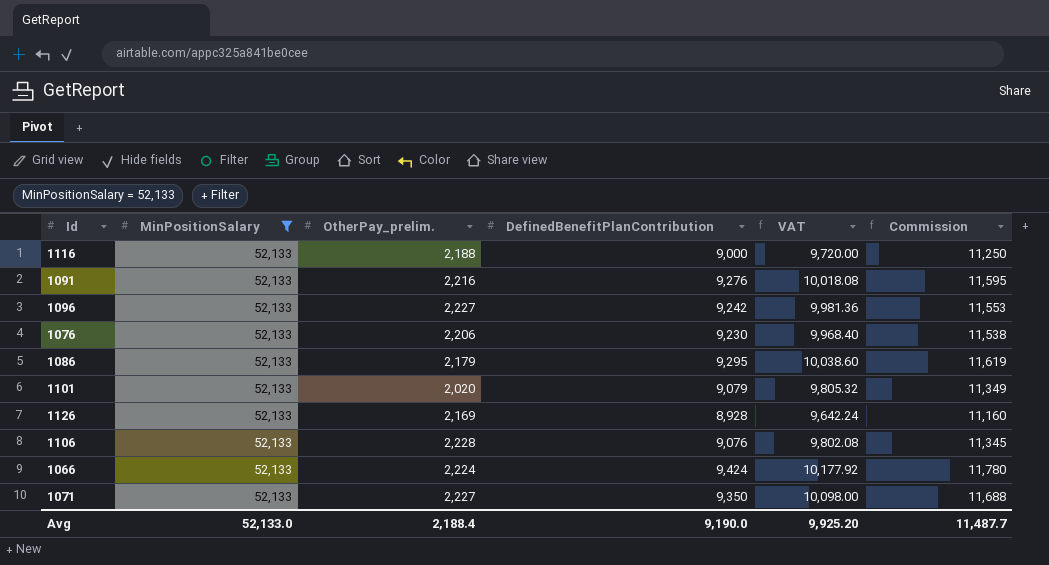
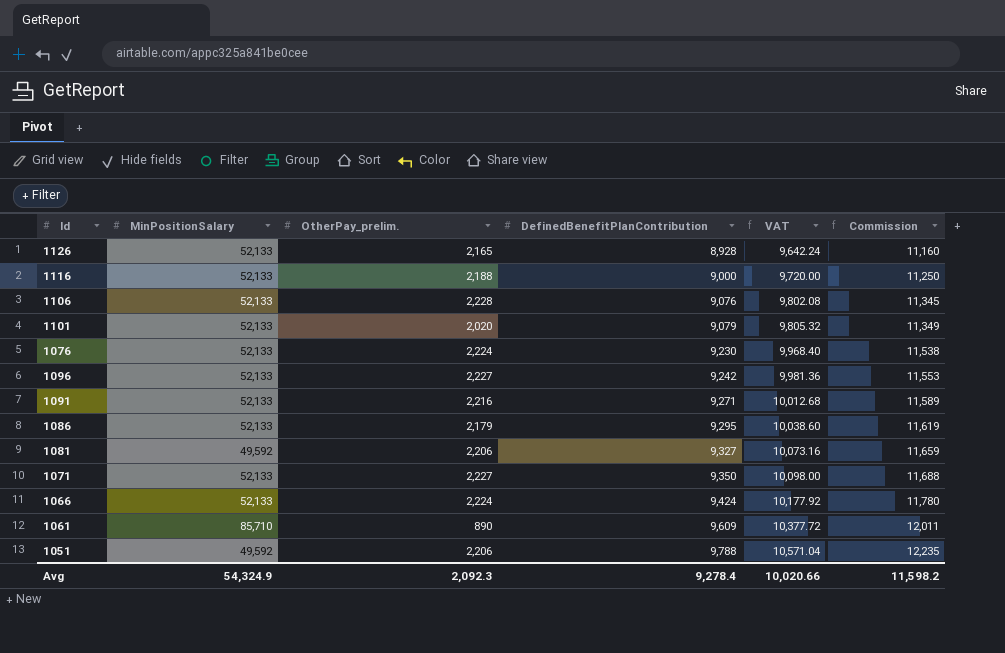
filter: MinPositionSalary = 52,133 -> none
row order: none -> DefinedBenefitPlanContribution ascending
1126 | OtherPay_prelim.: 2,169 -> 2,165
1076 | OtherPay_prelim.: 2,206 -> 2,224
1091 | DefinedBenefitPlanContribution: 9,276 -> 9,271
1091 | VAT: 10,018.08 -> 10,012.68
1091 | Commission: 11,595 -> 11,589
Avg | MinPositionSalary: 52,133.0 -> 54,324.9
Avg | OtherPay_prelim.: 2,188.4 -> 2,092.3
Avg | DefinedBenefitPlanContribution: 9,190.0 -> 9,278.4
Avg | VAT: 9,925.20 -> 10,020.66
Avg | Commission: 11,487.7 -> 11,598.2

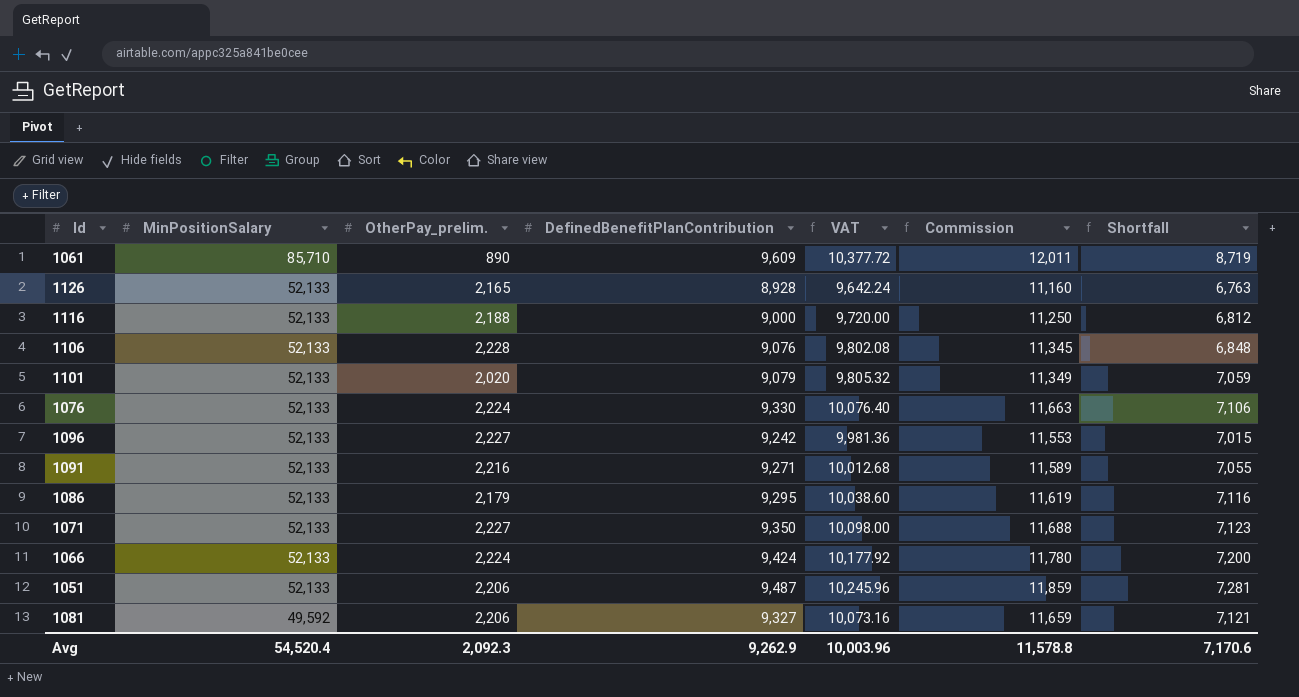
row order: DefinedBenefitPlanContribution ascending -> MinPositionSalary descending
column Shortfall | formula: none -> [DefinedBenefitPlanContribution] - [OtherPay_prelim.]
1076 | DefinedBenefitPlanContribution: 9,230 -> 9,330
1076 | VAT: 9,968.40 -> 10,076.40
1076 | Commission: 11,538 -> 11,663
1051 | MinPositionSalary: 49,592 -> 52,133
1051 | DefinedBenefitPlanContribution: 9,788 -> 9,487
1051 | VAT: 10,571.04 -> 10,245.96
1051 | Commission: 12,235 -> 11,859
Avg | MinPositionSalary: 54,324.9 -> 54,520.4
Avg | DefinedBenefitPlanContribution: 9,278.4 -> 9,262.9
Avg | VAT: 10,020.66 -> 10,003.96
Avg | Commission: 11,598.2 -> 11,578.8

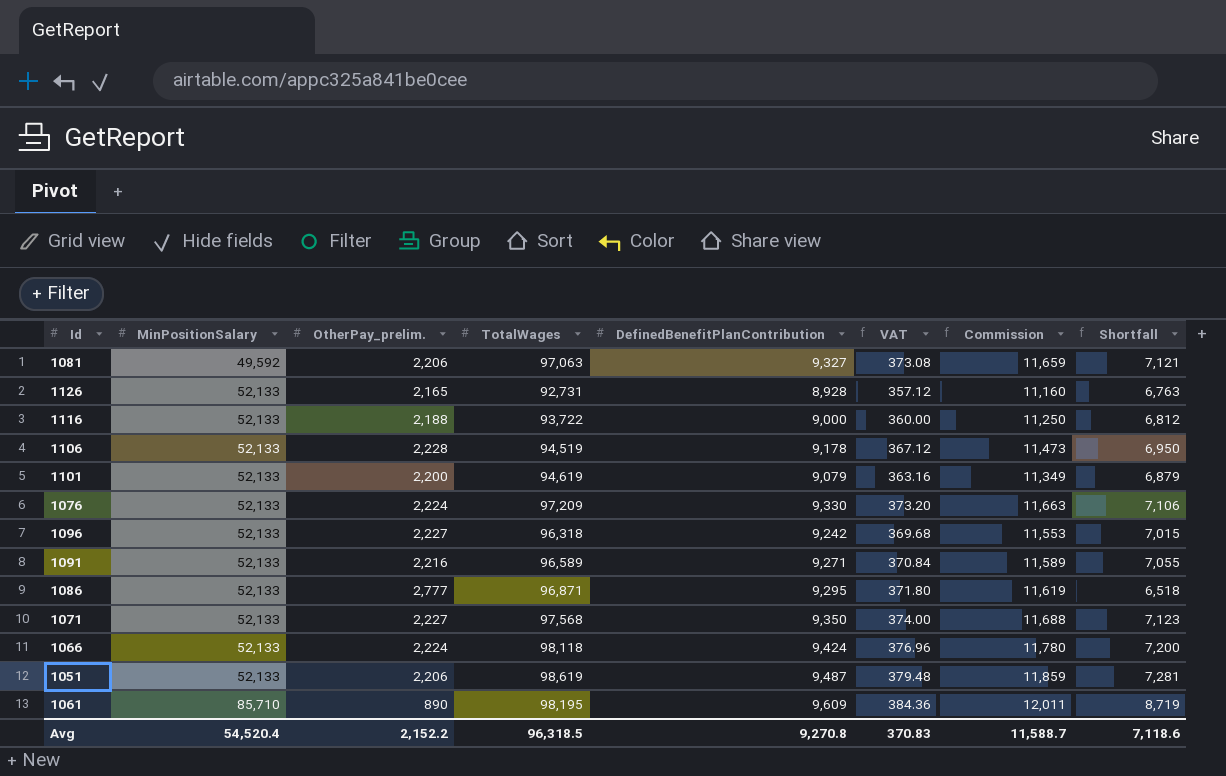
row order: MinPositionSalary descending -> MinPositionSalary ascending
column TotalWages | position: none -> 4
column VAT | formula: [DefinedBenefitPlanContribution] * 1.08 -> [DefinedBenefitPlanContribution] * 0.04
1106 | DefinedBenefitPlanContribution: 9,076 -> 9,178
1106 | Commission: 11,345 -> 11,473
1106 | Shortfall: 6,848 -> 6,950
1101 | OtherPay_prelim.: 2,020 -> 2,200
1101 | Shortfall: 7,059 -> 6,879
1086 | OtherPay_prelim.: 2,179 -> 2,777
1086 | Shortfall: 7,116 -> 6,518
Avg | OtherPay_prelim.: 2,092.3 -> 2,152.2
Avg | DefinedBenefitPlanContribution: 9,262.9 -> 9,270.8
Avg | VAT: 10,003.96 -> 370.83
Avg | Commission: 11,578.8 -> 11,588.7
Avg | Shortfall: 7,170.6 -> 7,118.6

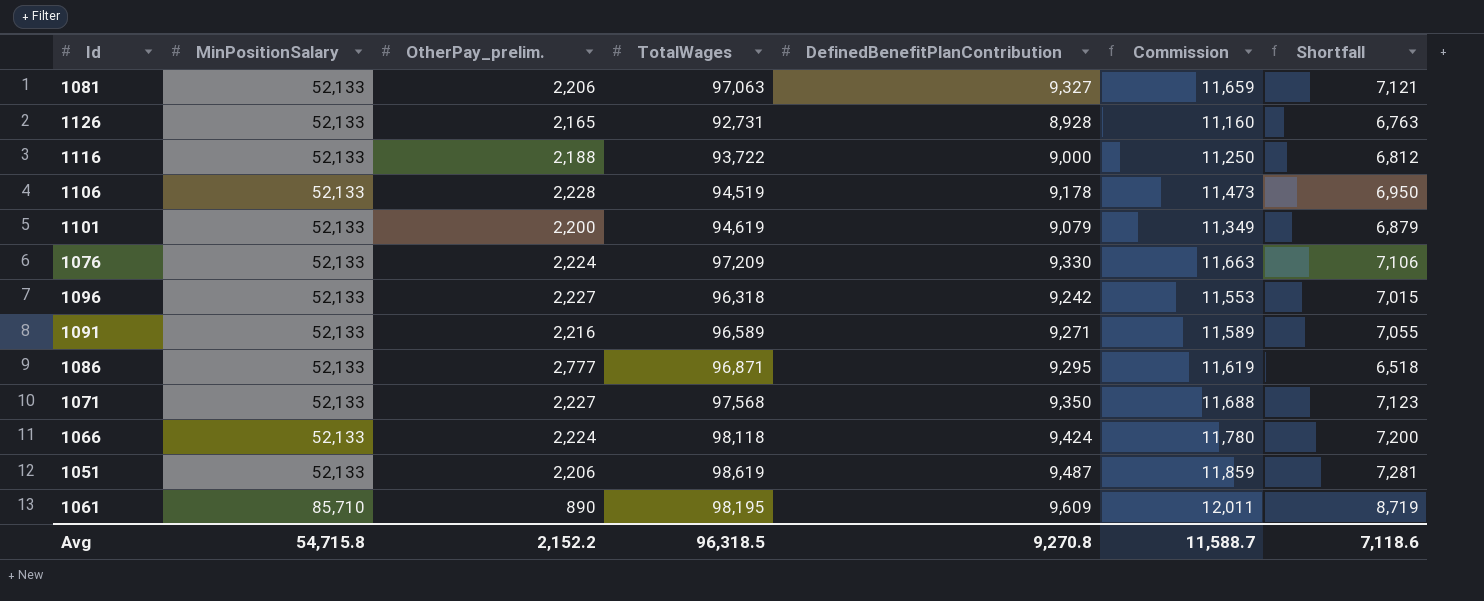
column VAT | formula: [DefinedBenefitPlanContribution] * 0.04 -> none
1081 | MinPositionSalary: 49,592 -> 52,133
Avg | MinPositionSalary: 54,520.4 -> 54,715.8

